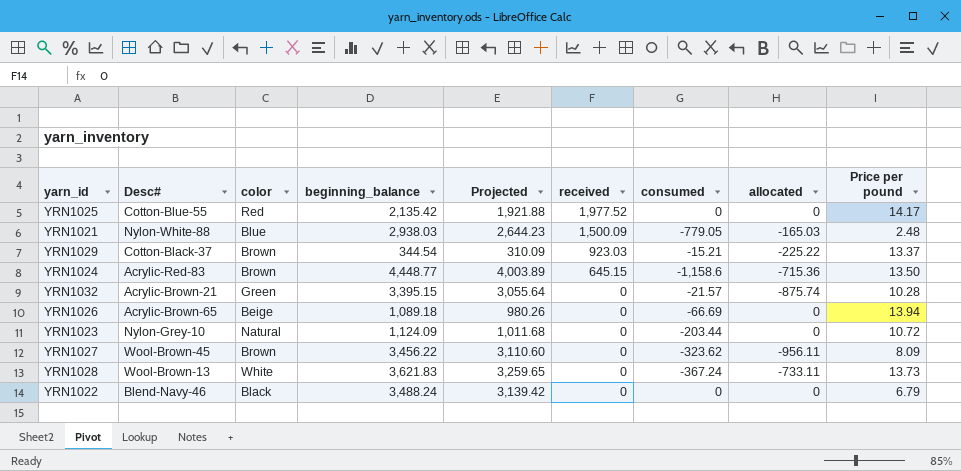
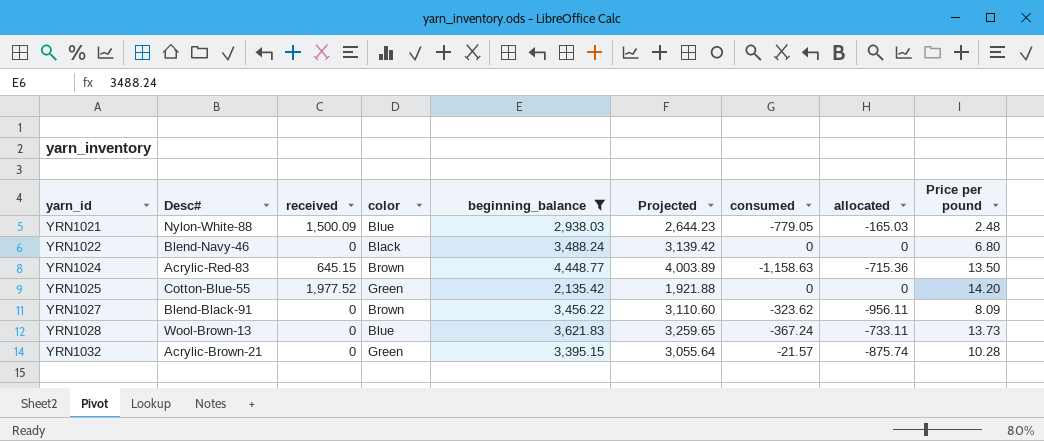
filter: none -> beginning_balance >= 2,135.42
row order: received descending -> yarn_id ascending
column received | position: 6 -> 3
YRN1022 | Price per pound: 6.79 -> 6.80
YRN1024 | consumed: -1,158.6 -> -1,158.63
YRN1025 | color: Red -> Green
YRN1025 | Price per pound: 14.17 -> 14.20
YRN1027 | Desc#: Wool-Brown-45 -> Blend-Black-91
YRN1028 | color: White -> Blue

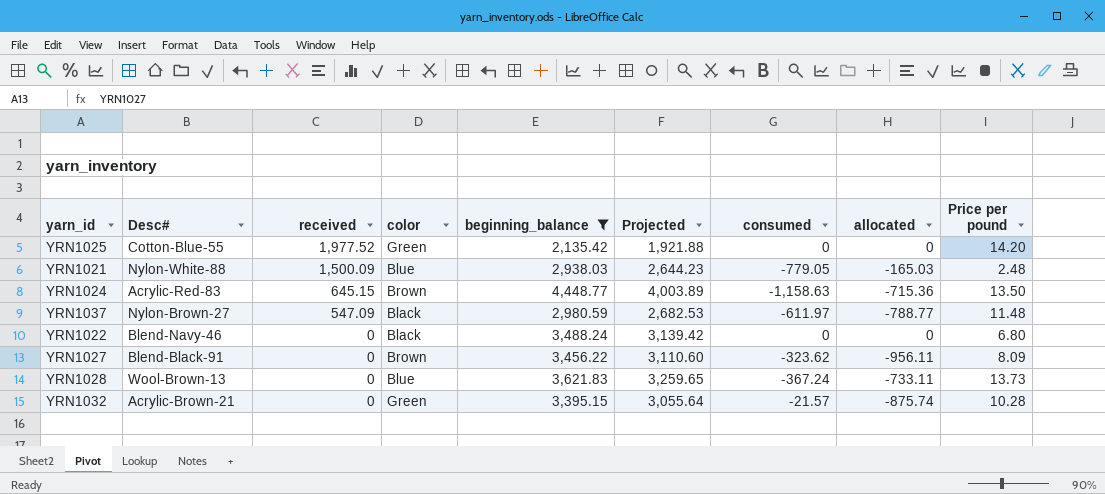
row order: yarn_id ascending -> received descending
row YRN1037: none -> Nylon-Brown-27 | 547.09 | Black | 2,980.59 | 2,682.53 | -611.97 | -788.77 | 11.48

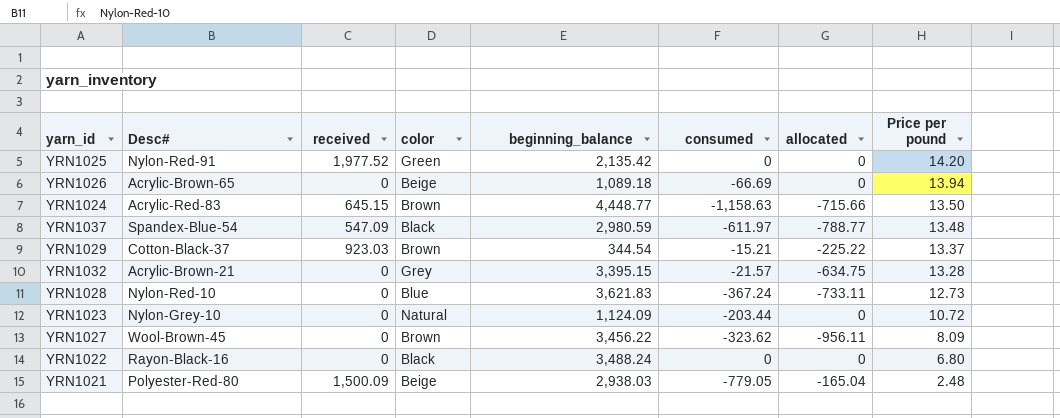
filter: beginning_balance >= 2,135.42 -> none
row order: received descending -> Price per pound descending
column Projected | formula: [beginning_balance] * 0.9 -> none
YRN1025 | Desc#: Cotton-Blue-55 -> Nylon-Red-91
YRN1024 | allocated: -715.36 -> -715.66
YRN1037 | Desc#: Nylon-Brown-27 -> Spandex-Blue-54
YRN1037 | Price per pound: 11.48 -> 13.48
YRN1032 | color: Green -> Grey
YRN1032 | allocated: -875.74 -> -634.75
YRN1032 | Price per pound: 10.28 -> 13.28
YRN1028 | Desc#: Wool-Brown-13 -> Nylon-Red-10
YRN1028 | Price per pound: 13.73 -> 12.73
YRN1027 | Desc#: Blend-Black-91 -> Wool-Brown-45
YRN1022 | Desc#: Blend-Navy-46 -> Rayon-Black-16
YRN1021 | Desc#: Nylon-White-88 -> Polyester-Red-80
YRN1021 | color: Blue -> Beige
YRN1021 | allocated: -165.03 -> -165.04

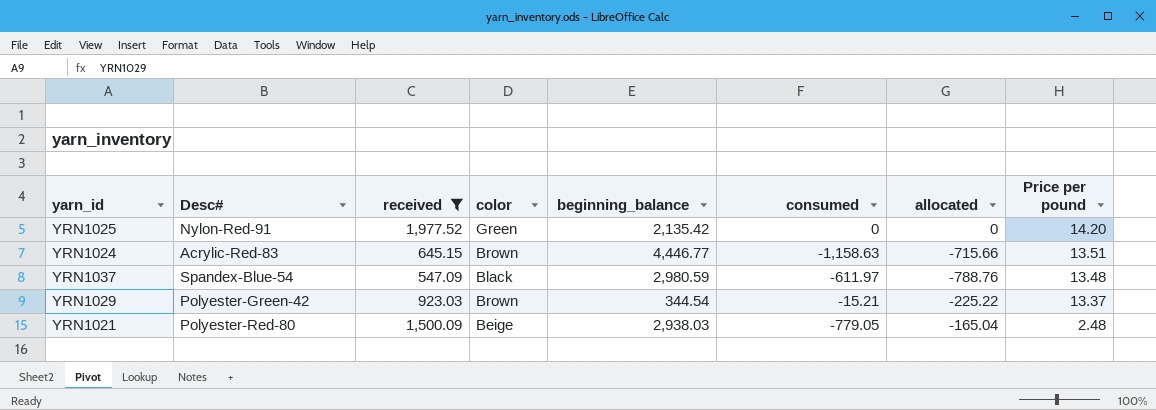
filter: none -> received != 0
YRN1024 | beginning_balance: 4,448.77 -> 4,446.77
YRN1024 | Price per pound: 13.50 -> 13.51
YRN1037 | allocated: -788.77 -> -788.76
YRN1029 | Desc#: Cotton-Black-37 -> Polyester-Green-42

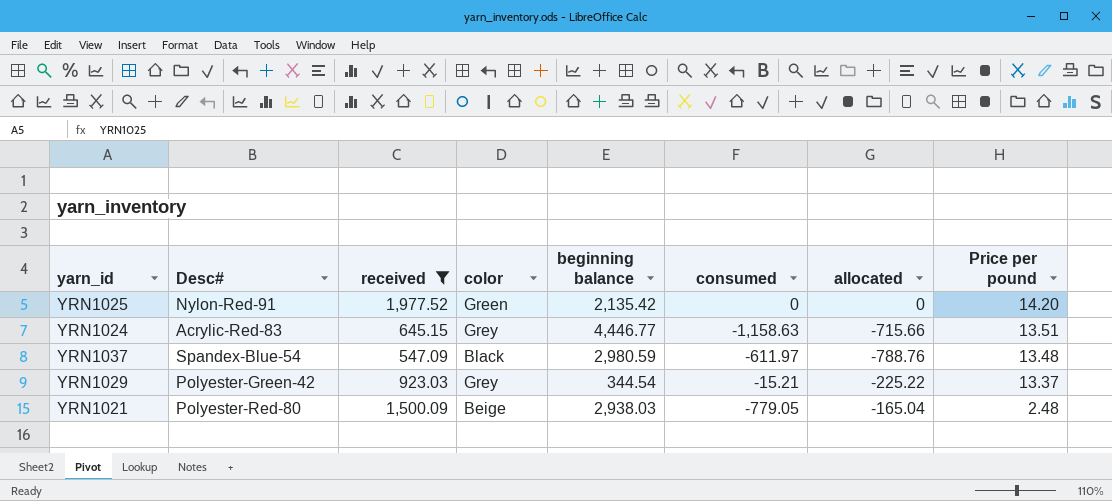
column name: beginning_balance -> beginning balance
YRN1024 | color: Brown -> Grey
YRN1029 | color: Brown -> Grey

